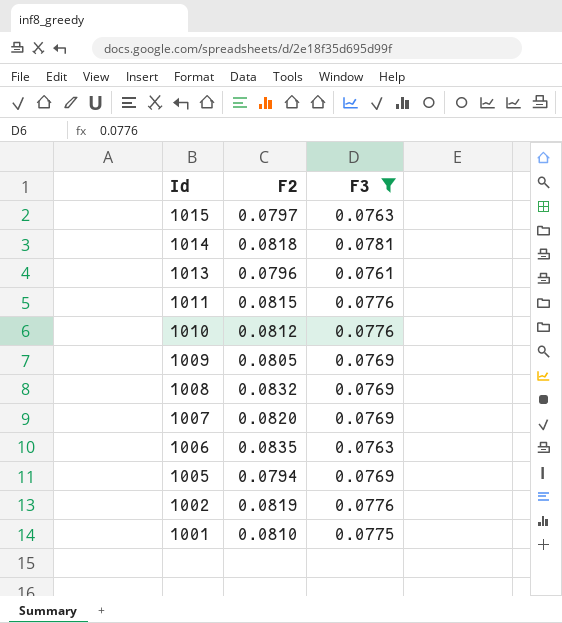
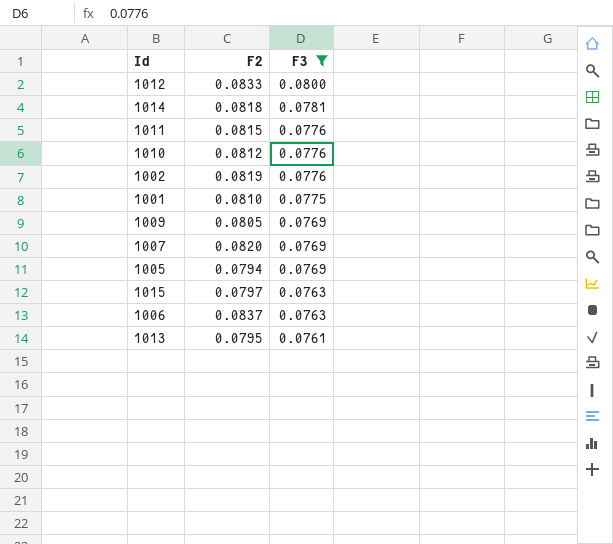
row order: Id descending -> F3 descending
row 1008: 0.0832 | 0.0769 -> none
row 1012: none -> 0.0833 | 0.0800
1006 | F2: 0.0835 -> 0.0837
1013 | F2: 0.0796 -> 0.0795

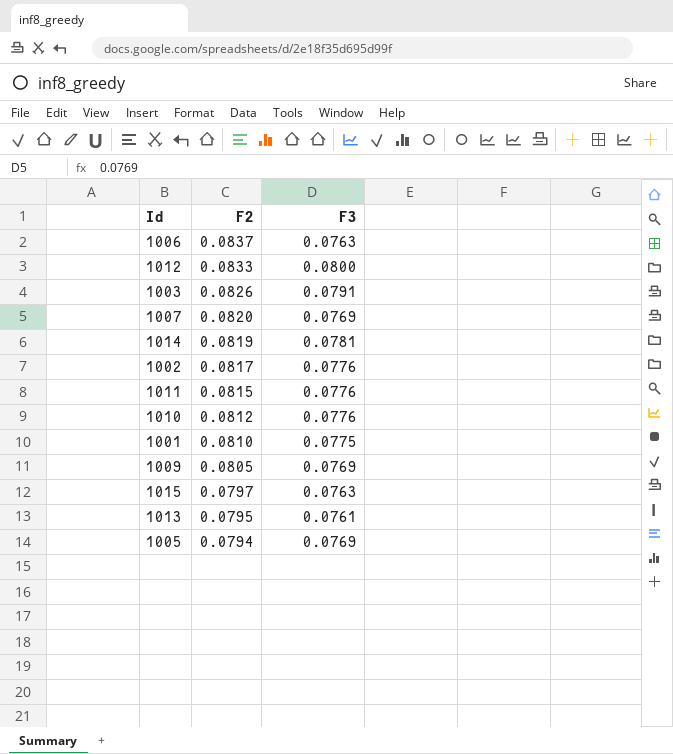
filter: F3 != 0.0791 -> none
row order: F3 descending -> F2 descending
1014 | F2: 0.0818 -> 0.0819
1002 | F2: 0.0819 -> 0.0817

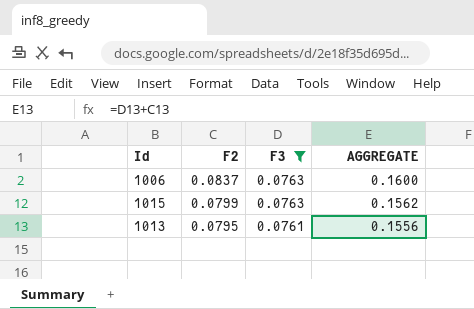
filter: none -> F3 <= 0.0763
column AGGREGATE | formula: none -> [F2] + [F3]
1015 | F2: 0.0797 -> 0.0799

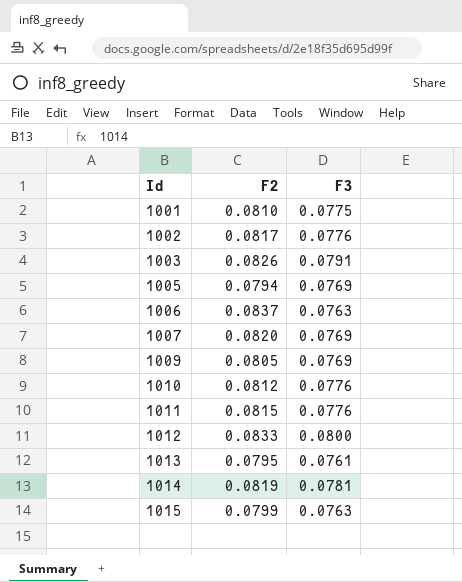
filter: F3 <= 0.0763 -> none
row order: F2 descending -> Id ascending
column AGGREGATE | formula: [F2] + [F3] -> none

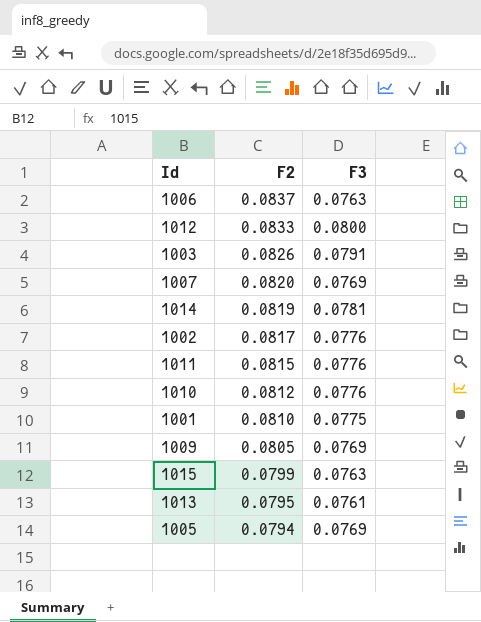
row order: Id ascending -> F2 descending

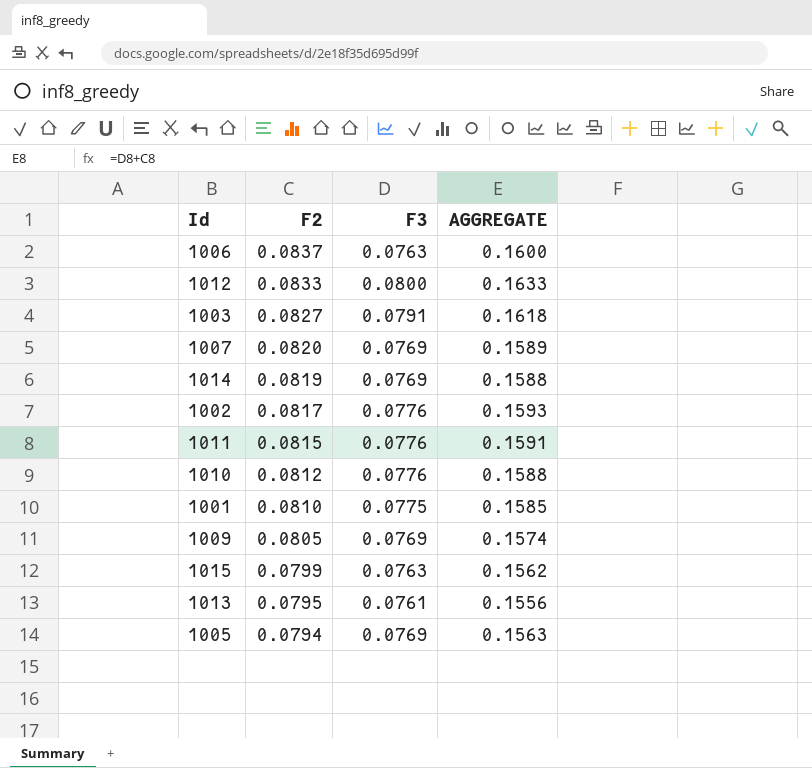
column AGGREGATE | formula: none -> [F2] + [F3]
1003 | F2: 0.0826 -> 0.0827
1014 | F3: 0.0781 -> 0.0769

